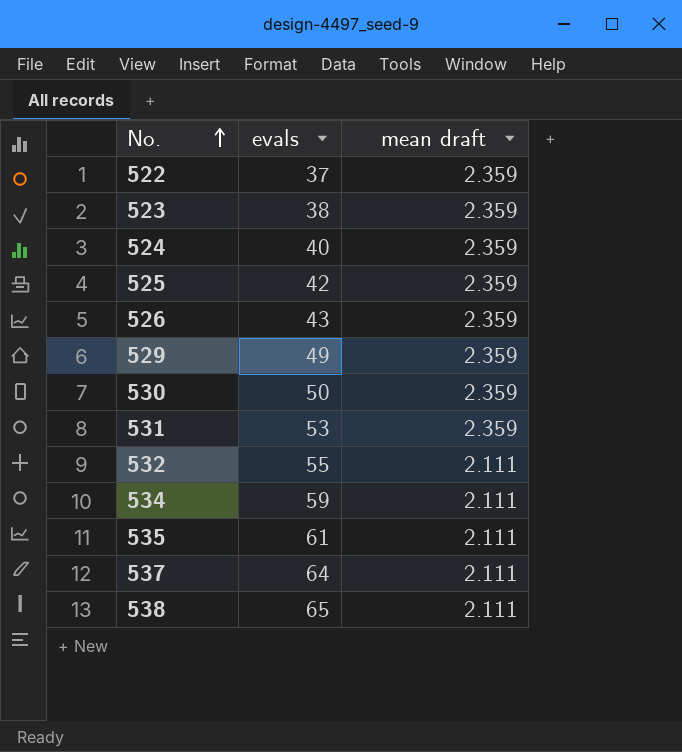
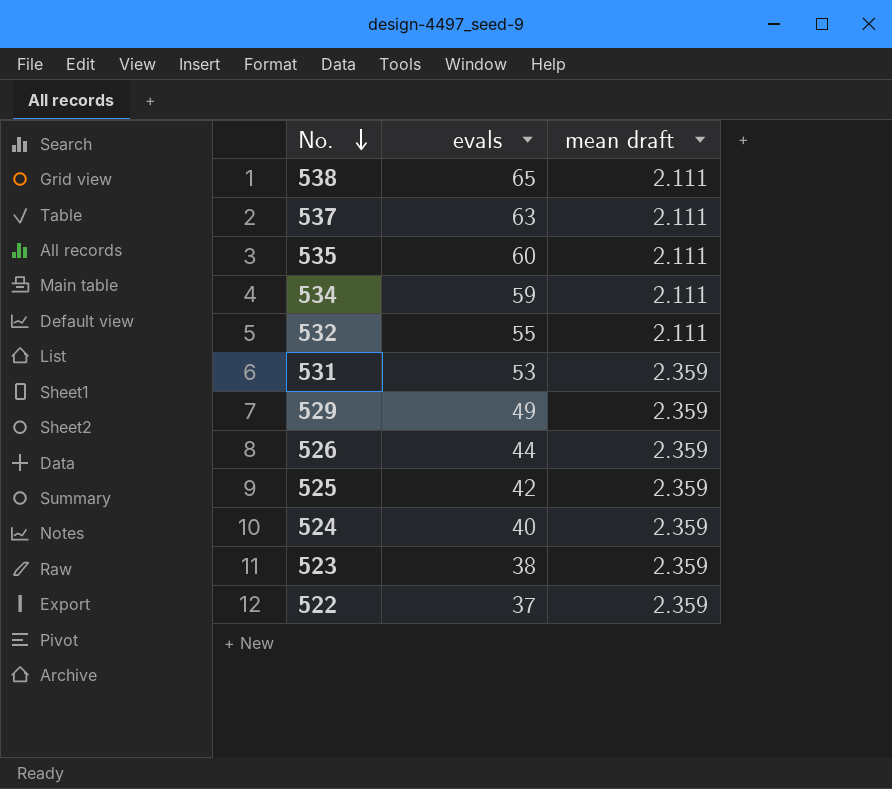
row order: No. ascending -> No. descending
row 530: 50 | 2.359 -> none
537 | evals: 64 -> 63
535 | evals: 61 -> 60
526 | evals: 43 -> 44

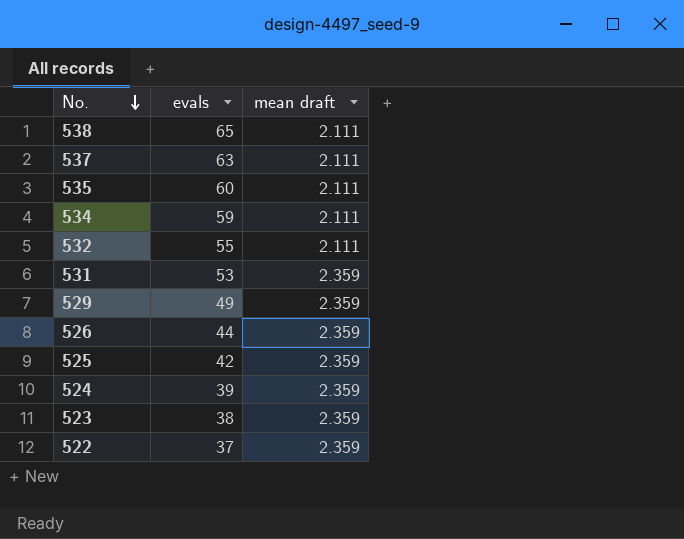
524 | evals: 40 -> 39

